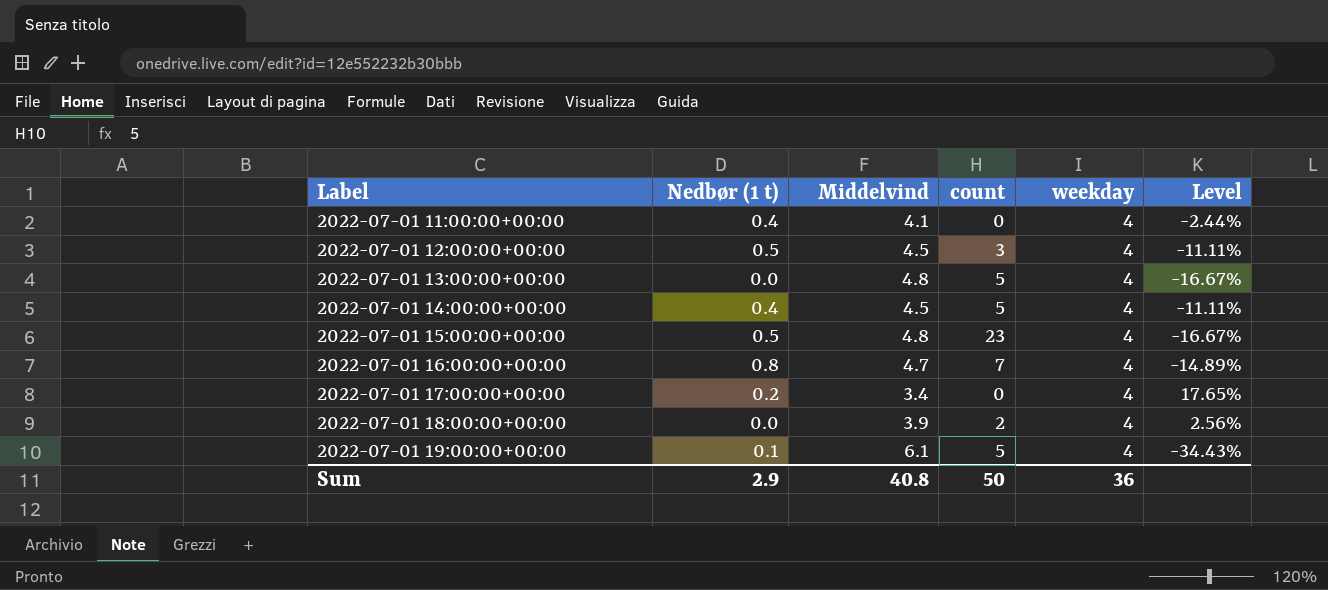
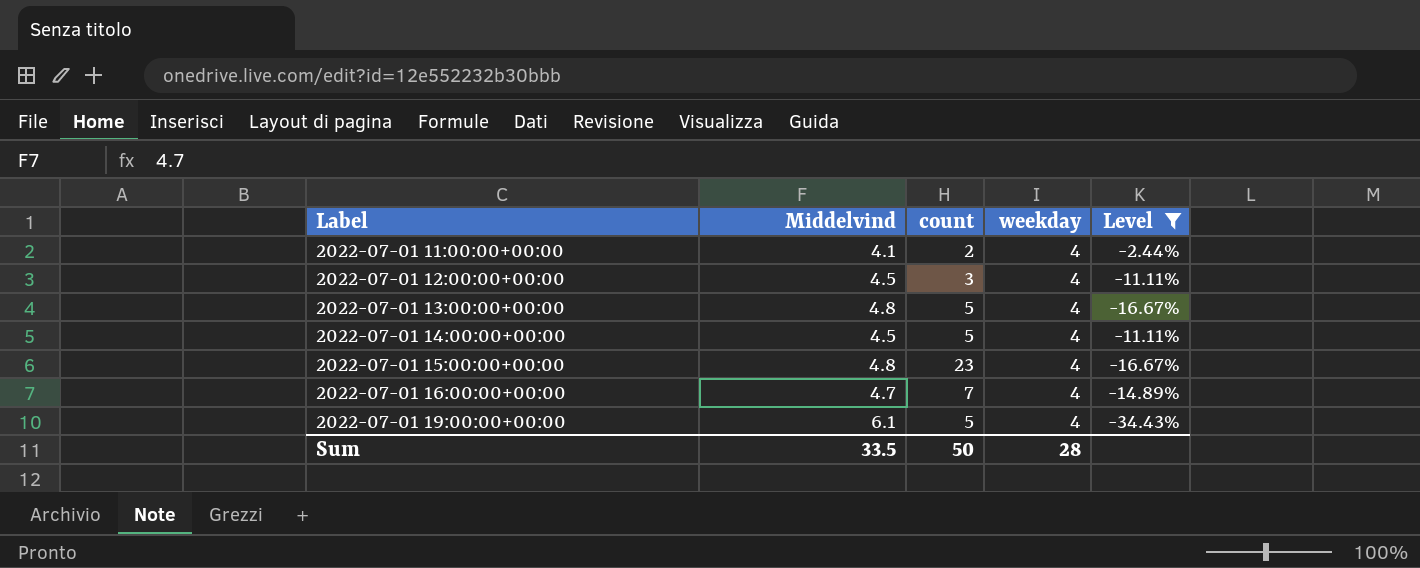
filter: none -> Level <= -2.44%
column Nedbør (1 t) | position: 2 -> none
2022-07-01 11:00:00+00:00 | count: 0 -> 2
Sum | Middelvind: 40.8 -> 33.5
Sum | weekday: 36 -> 28

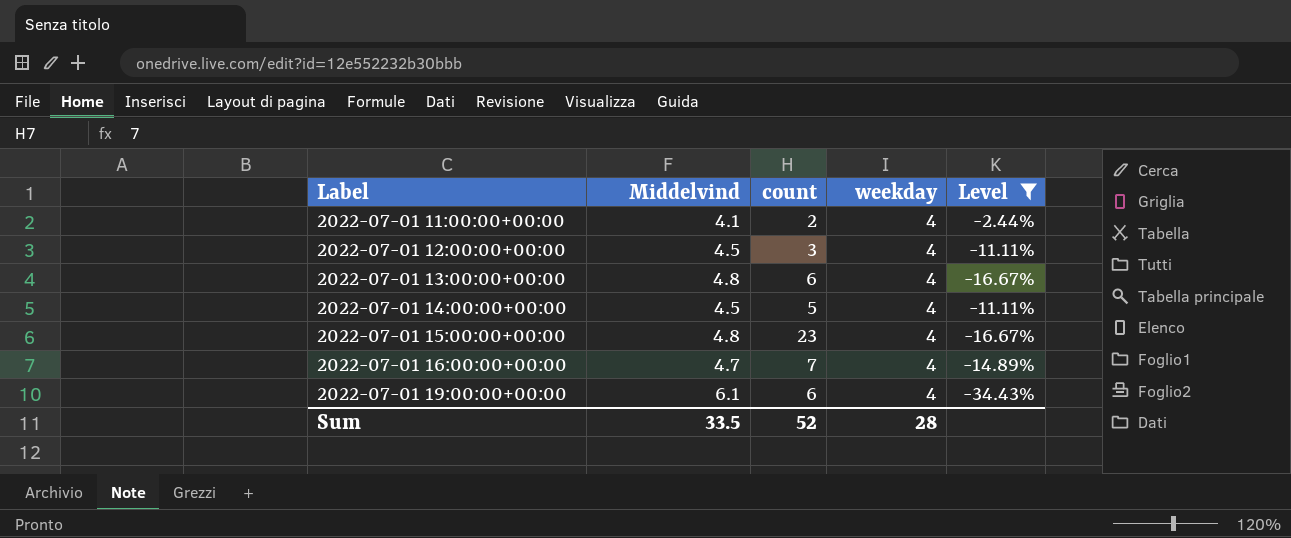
2022-07-01 13:00:00+00:00 | count: 5 -> 6
2022-07-01 19:00:00+00:00 | count: 5 -> 6
Sum | count: 50 -> 52

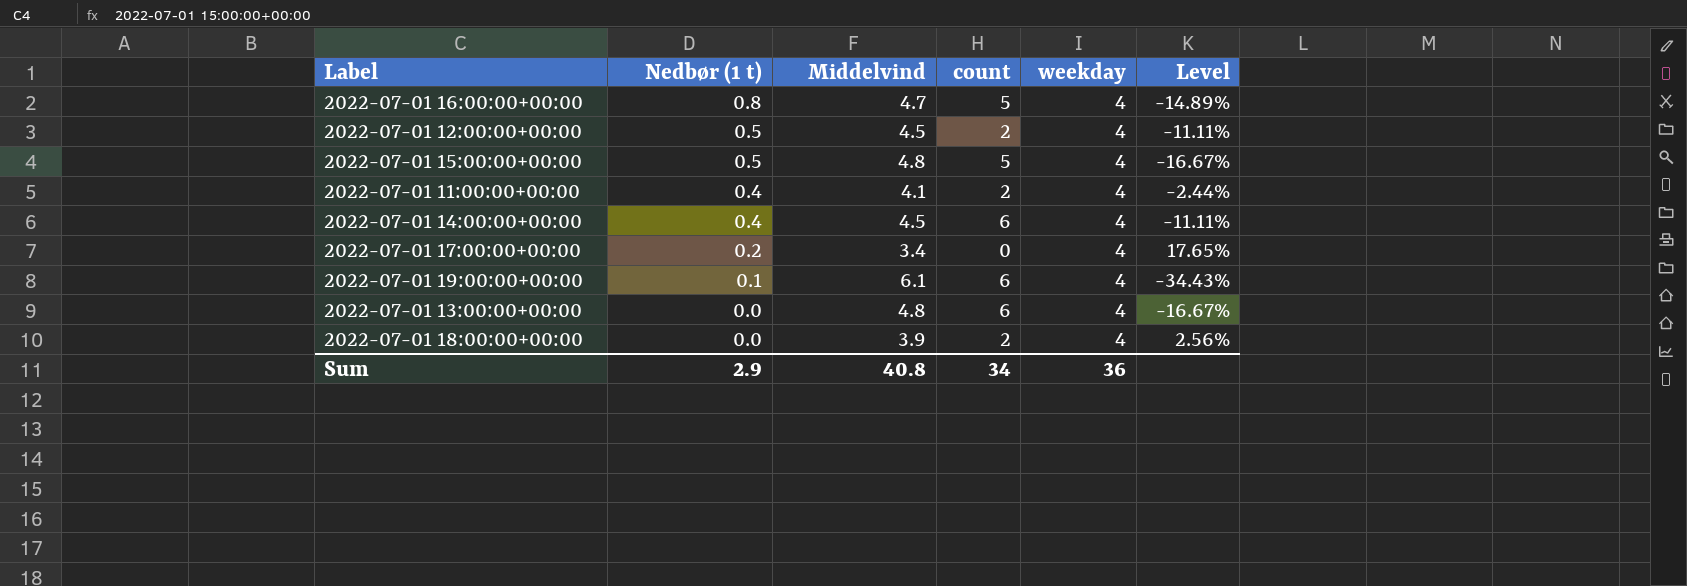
filter: Level <= -2.44% -> none
row order: Label ascending -> Nedbør (1 t) descending
column Nedbør (1 t) | position: none -> 2
2022-07-01 16:00:00+00:00 | count: 7 -> 5
2022-07-01 12:00:00+00:00 | count: 3 -> 2
2022-07-01 15:00:00+00:00 | count: 23 -> 5
2022-07-01 14:00:00+00:00 | count: 5 -> 6
Sum | Middelvind: 33.5 -> 40.8
Sum | count: 52 -> 34
Sum | weekday: 28 -> 36

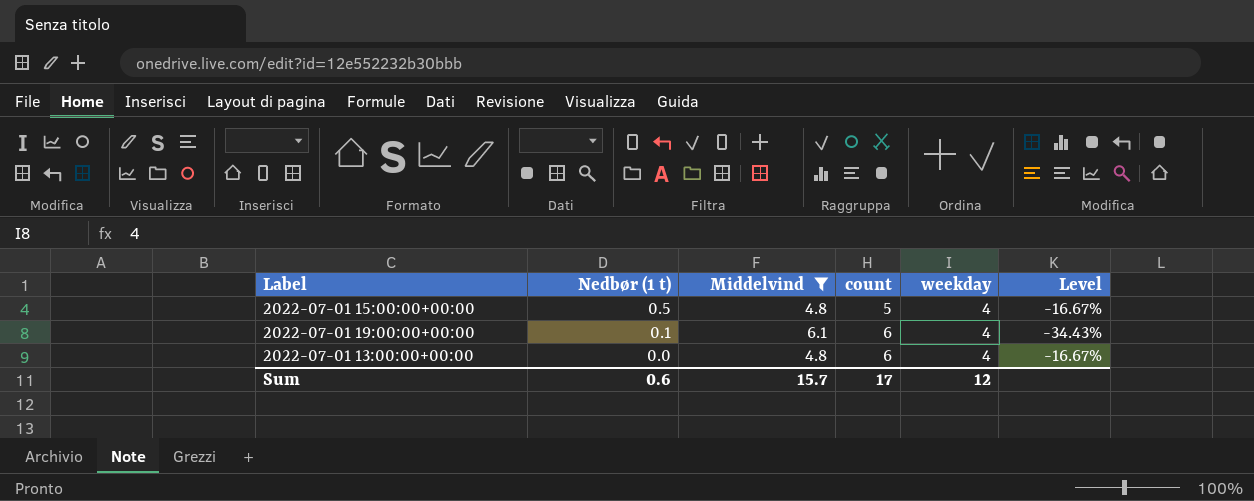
filter: none -> Middelvind >= 4.8
Sum | Nedbør (1 t): 2.9 -> 0.6
Sum | Middelvind: 40.8 -> 15.7
Sum | count: 34 -> 17
Sum | weekday: 36 -> 12

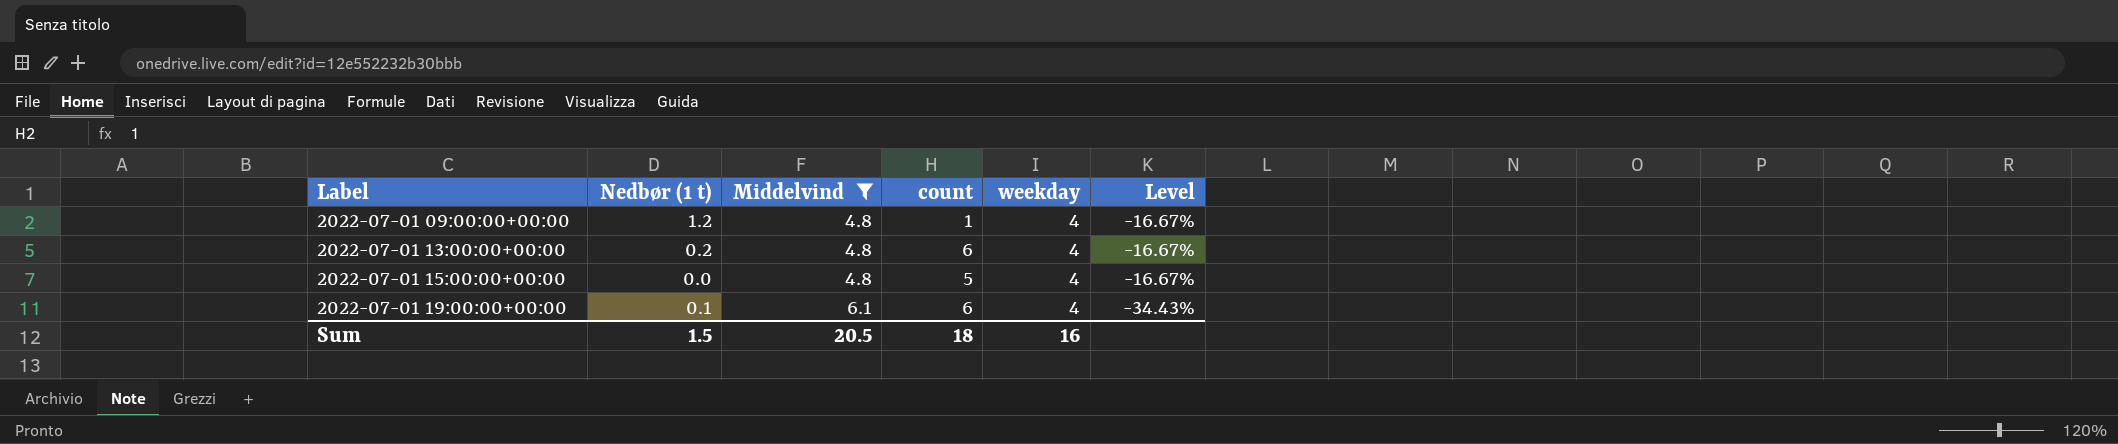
row order: Nedbør (1 t) descending -> Label ascending
row 2022-07-01 09:00:00+00:00: none -> 1.2 | 4.8 | 1 | 4 | -16.67%
2022-07-01 13:00:00+00:00 | Nedbør (1 t): 0.0 -> 0.2
2022-07-01 15:00:00+00:00 | Nedbør (1 t): 0.5 -> 0.0
Sum | Nedbør (1 t): 0.6 -> 1.5
Sum | Middelvind: 15.7 -> 20.5
Sum | count: 17 -> 18
Sum | weekday: 12 -> 16

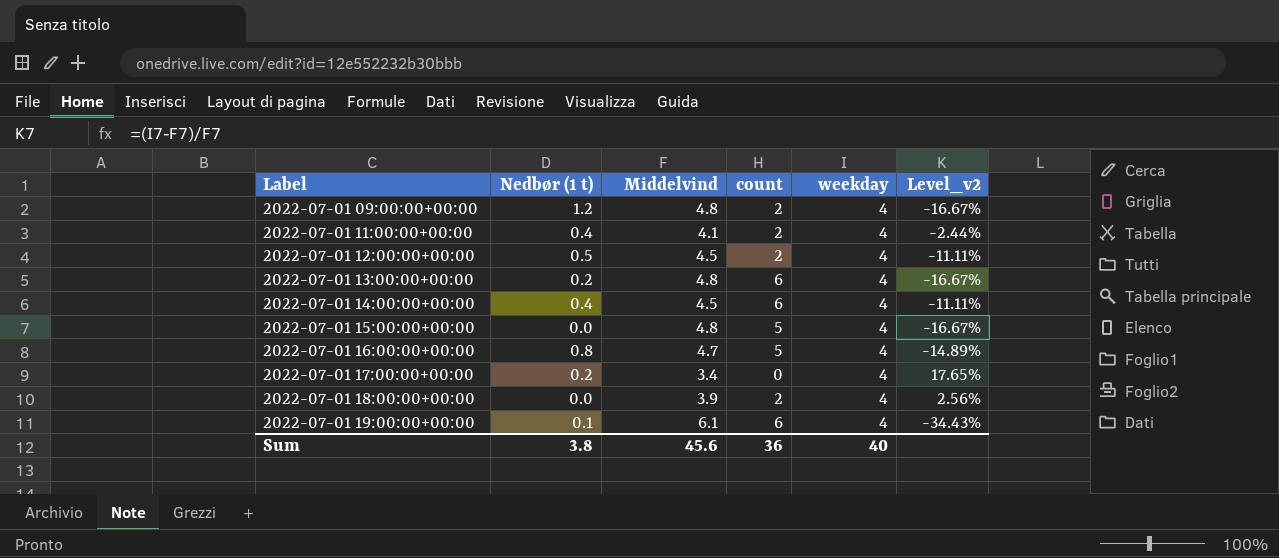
filter: Middelvind >= 4.8 -> none
column name: Level -> Level_v2
2022-07-01 09:00:00+00:00 | count: 1 -> 2
Sum | Nedbør (1 t): 1.5 -> 3.8
Sum | Middelvind: 20.5 -> 45.6
Sum | count: 18 -> 36
Sum | weekday: 16 -> 40

